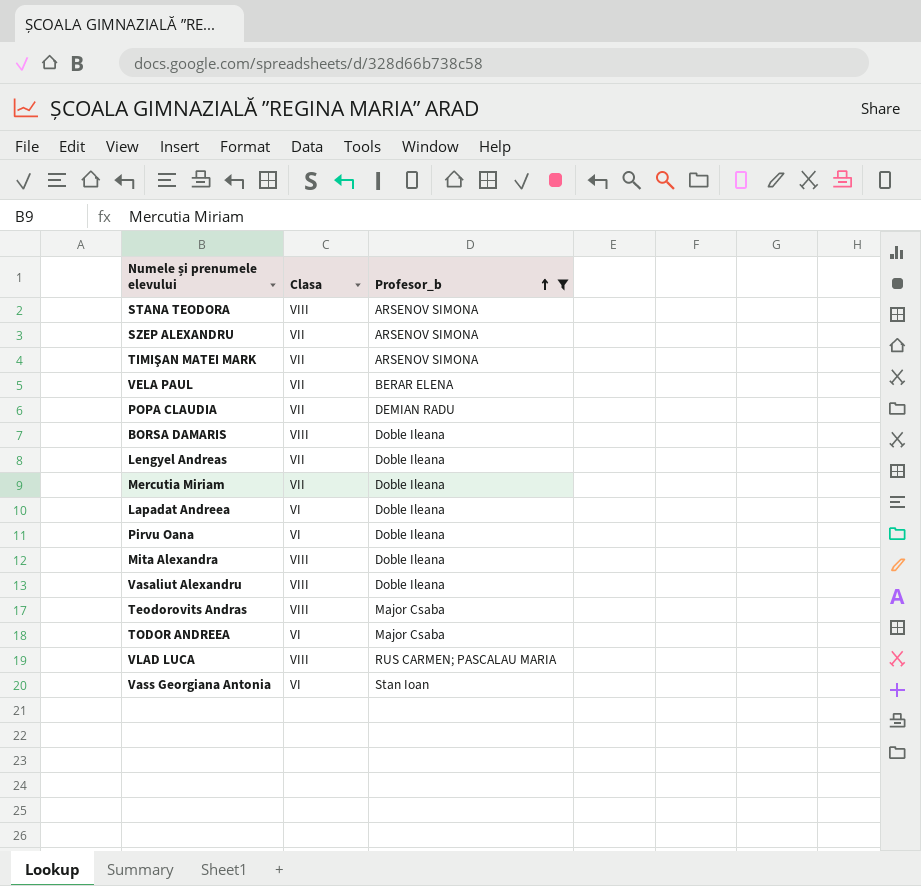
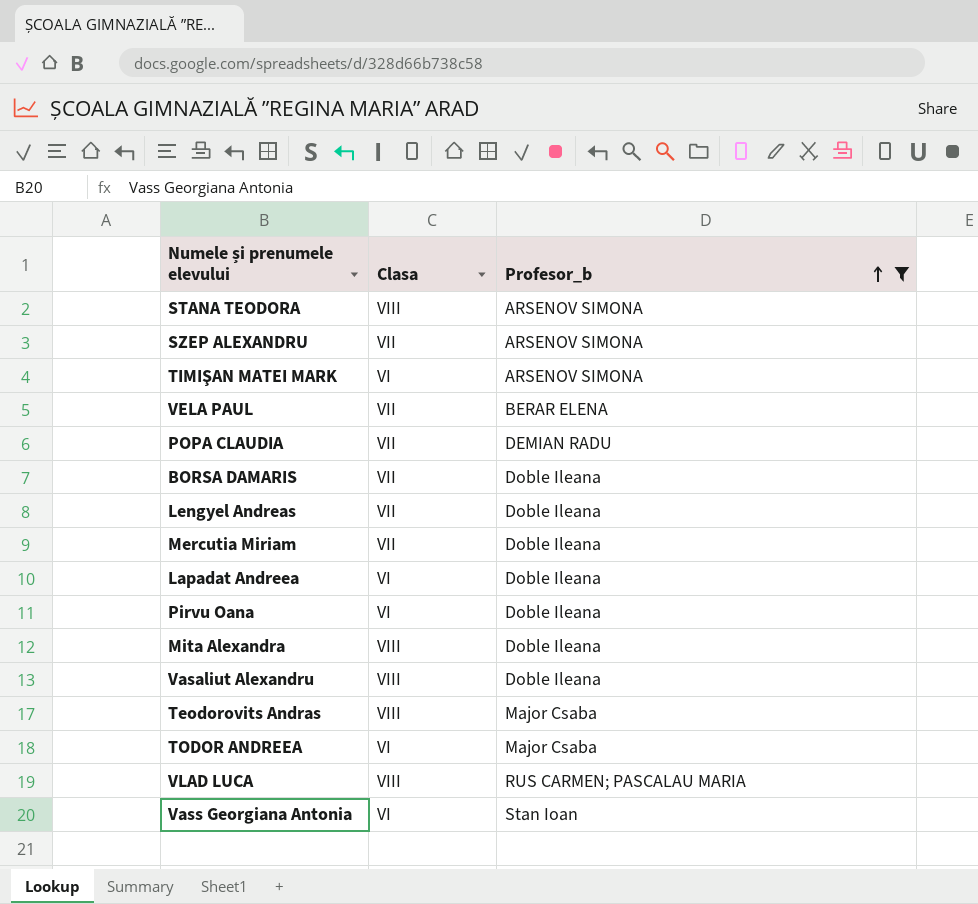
TIMIŞAN MATEI MARK | Clasa: VII -> VI
BORSA DAMARIS | Clasa: VIII -> VII

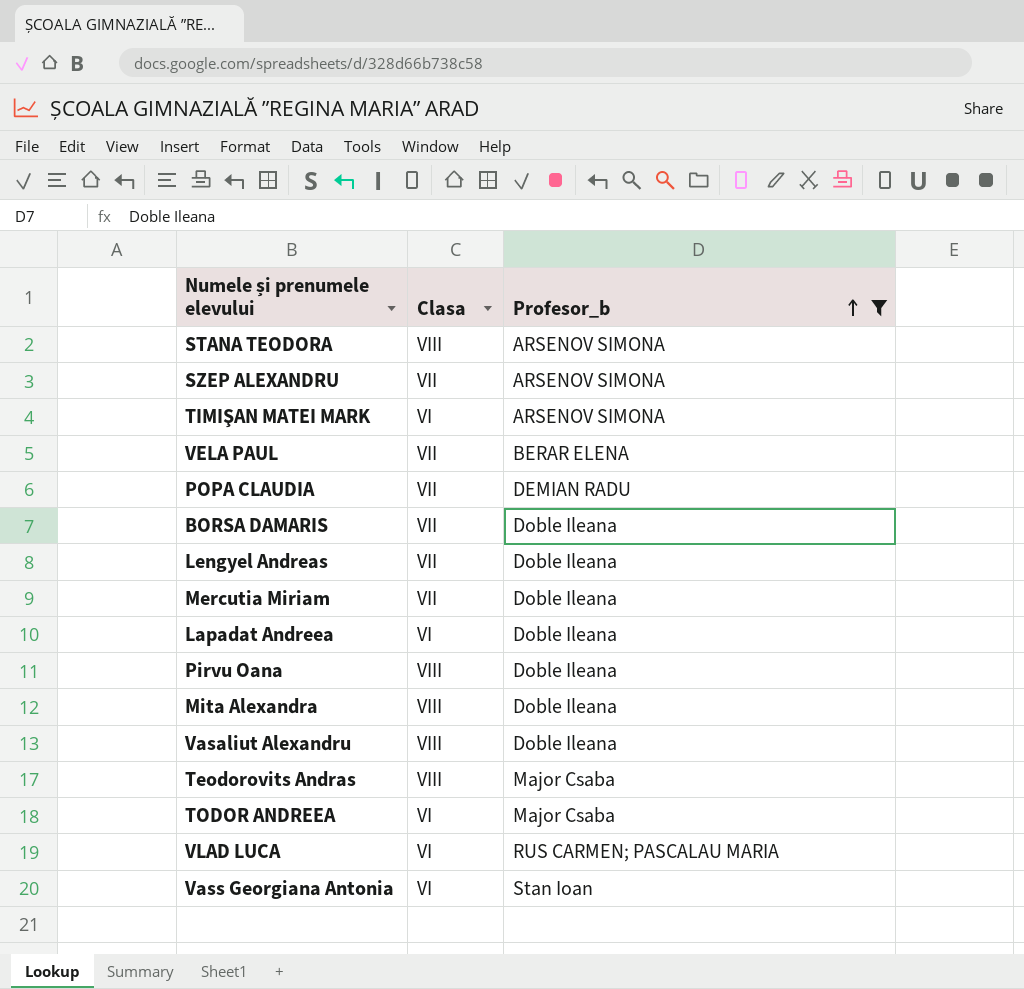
Pirvu Oana | Clasa: VI -> VIII
VLAD LUCA | Clasa: VIII -> VI

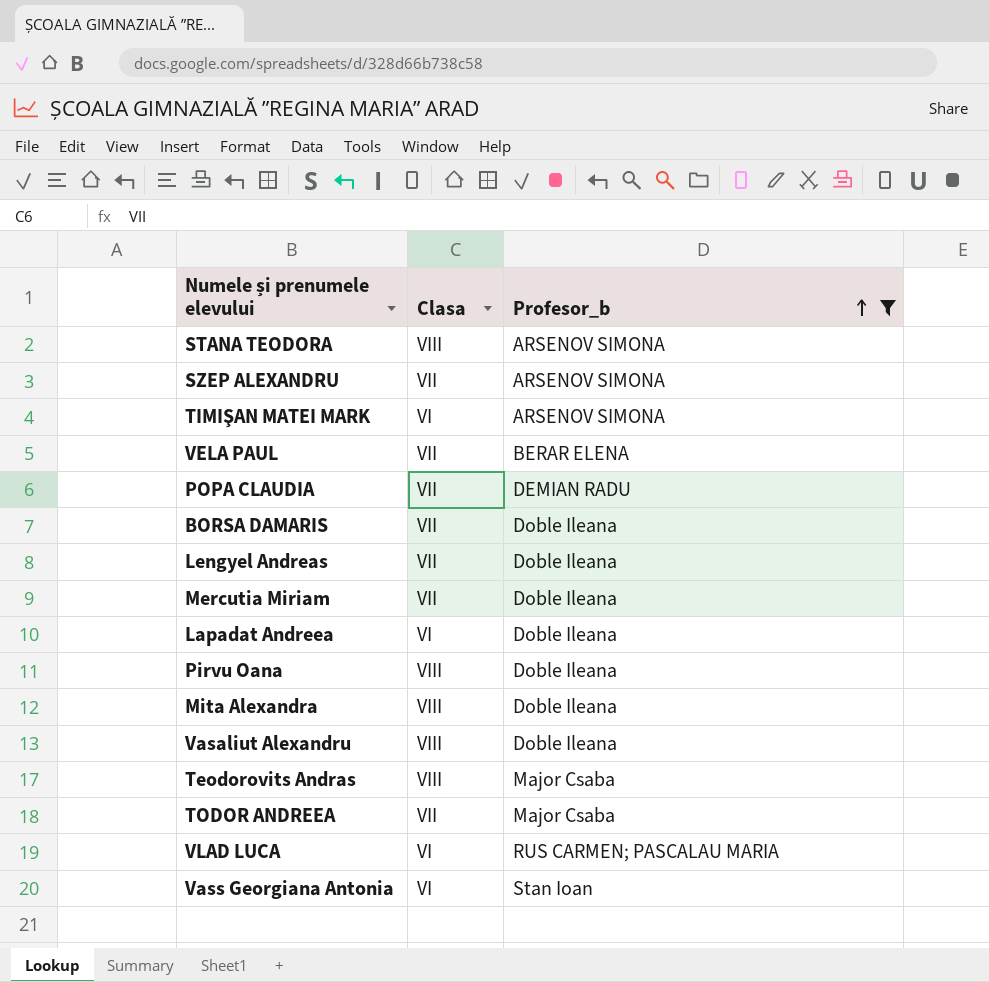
TODOR ANDREEA | Clasa: VI -> VII

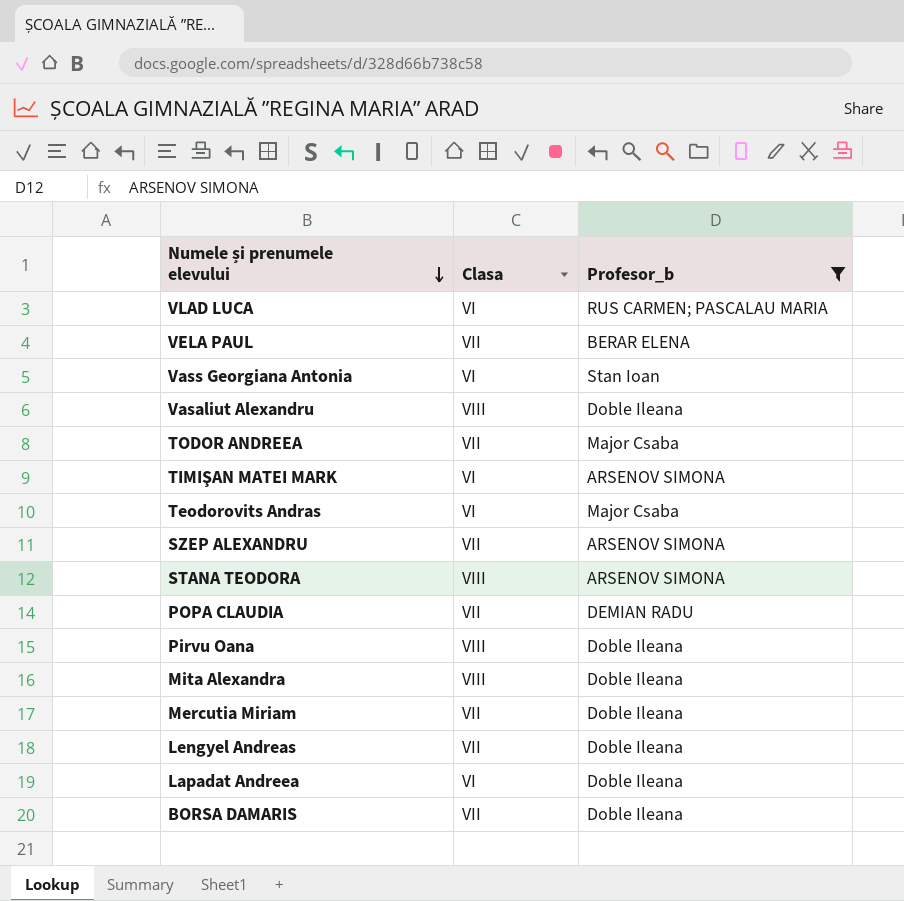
row order: Profesor_b ascending -> Numele și prenumele elevului descending
Teodorovits Andras | Clasa: VIII -> VI

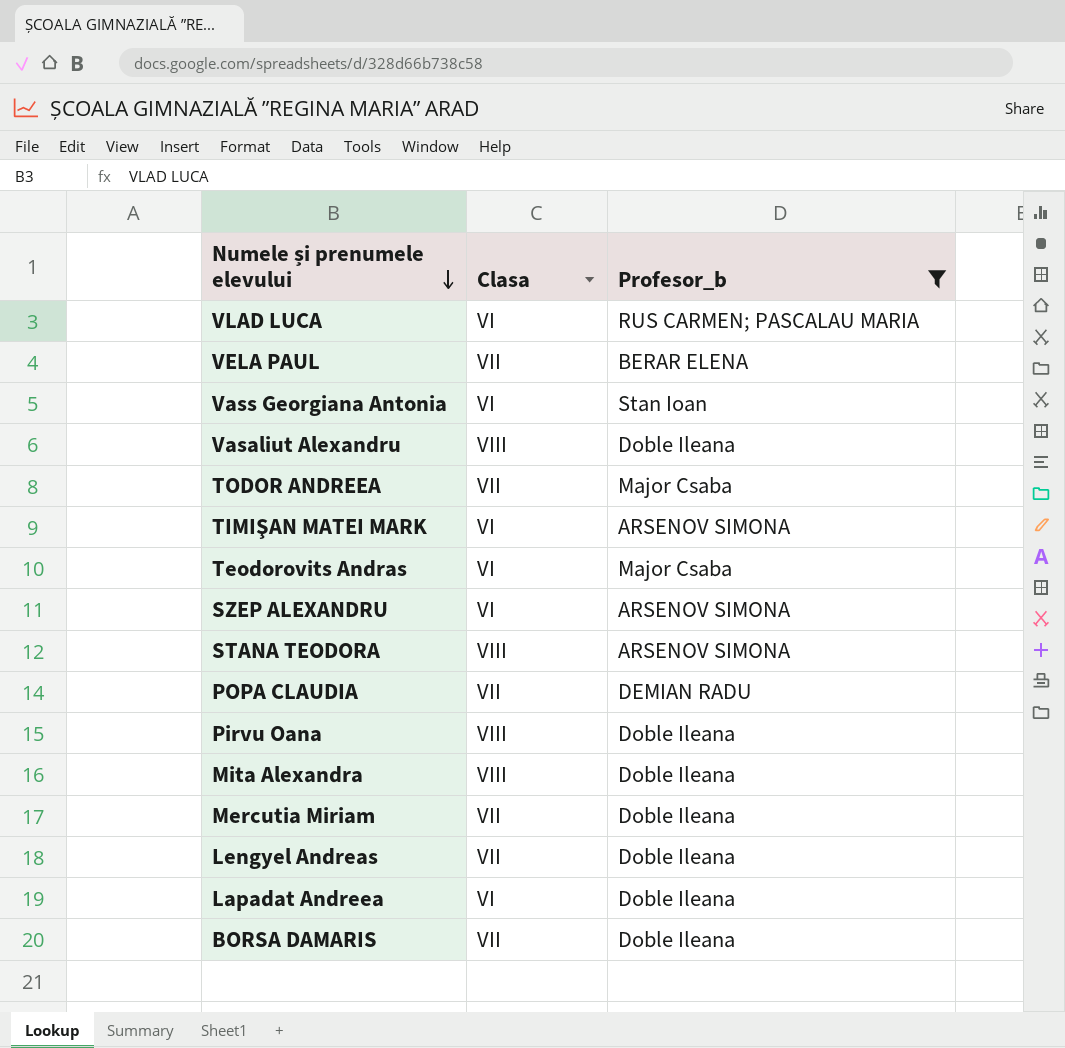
SZEP ALEXANDRU | Clasa: VII -> VI

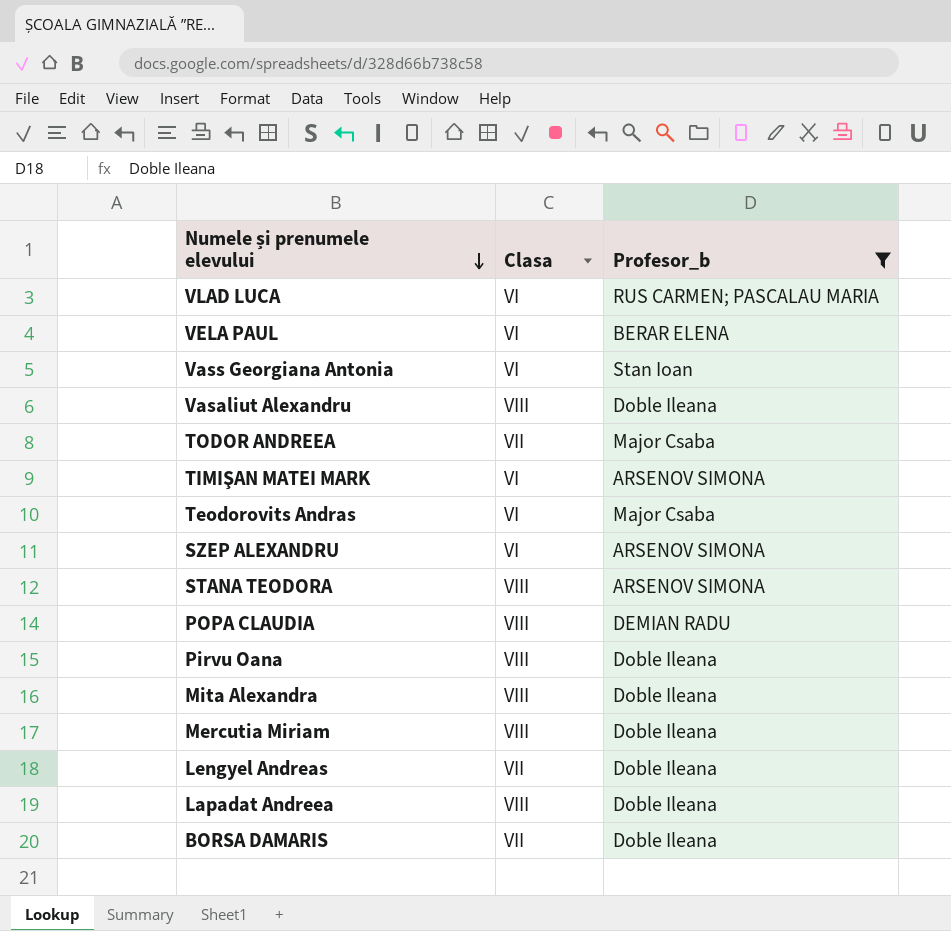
VELA PAUL | Clasa: VII -> VI
POPA CLAUDIA | Clasa: VII -> VIII
Mercutia Miriam | Clasa: VII -> VIII
Lapadat Andreea | Clasa: VI -> VIII

